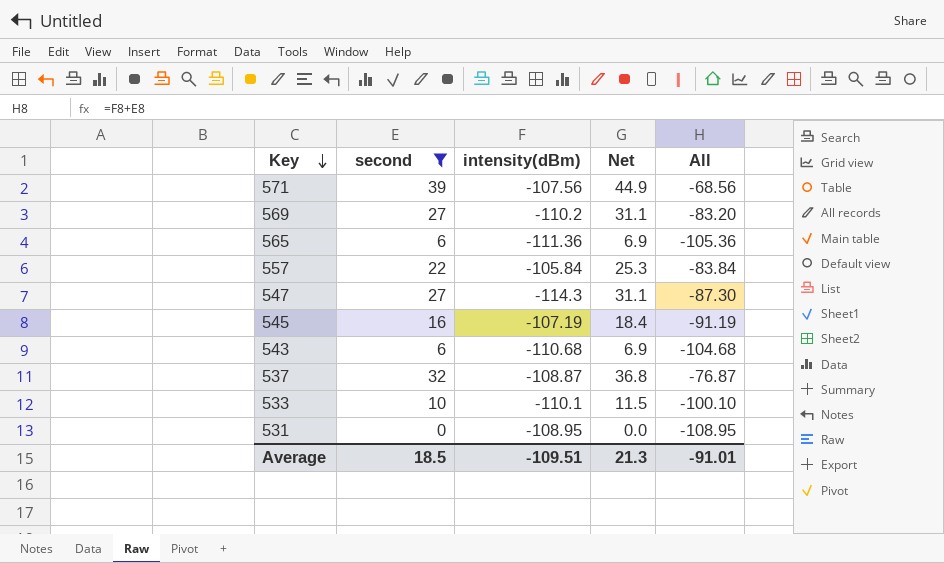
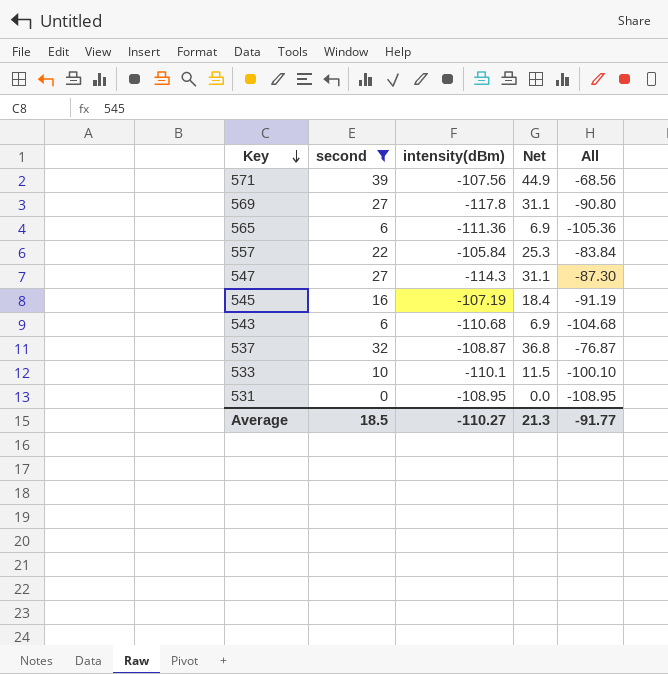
569 | intensity(dBm): -110.2 -> -117.8
569 | All: -83.20 -> -90.80
Average | intensity(dBm): -109.51 -> -110.27
Average | All: -91.01 -> -91.77

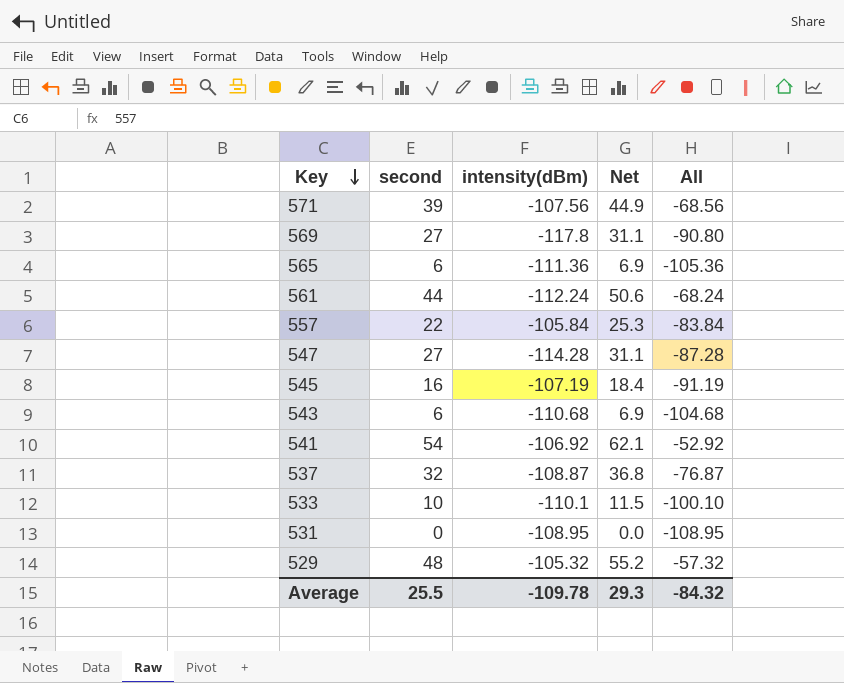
filter: second <= 39 -> none
547 | intensity(dBm): -114.3 -> -114.28
547 | All: -87.30 -> -87.28
Average | second: 18.5 -> 25.5
Average | intensity(dBm): -110.27 -> -109.78
Average | Net: 21.3 -> 29.3
Average | All: -91.77 -> -84.32

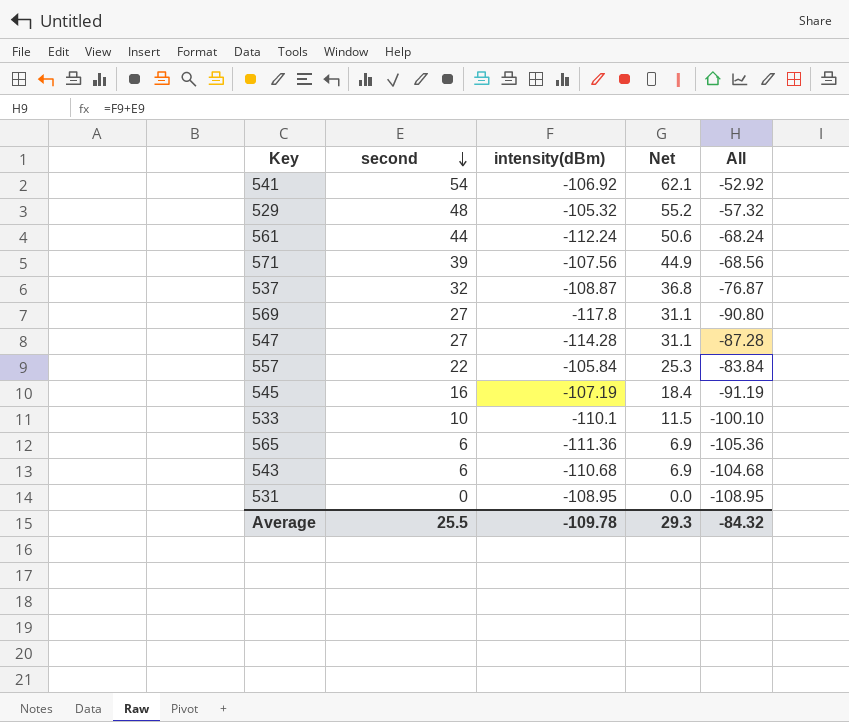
row order: Key descending -> second descending

